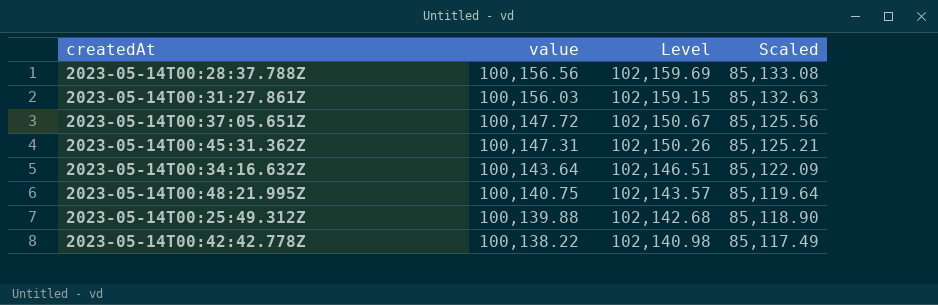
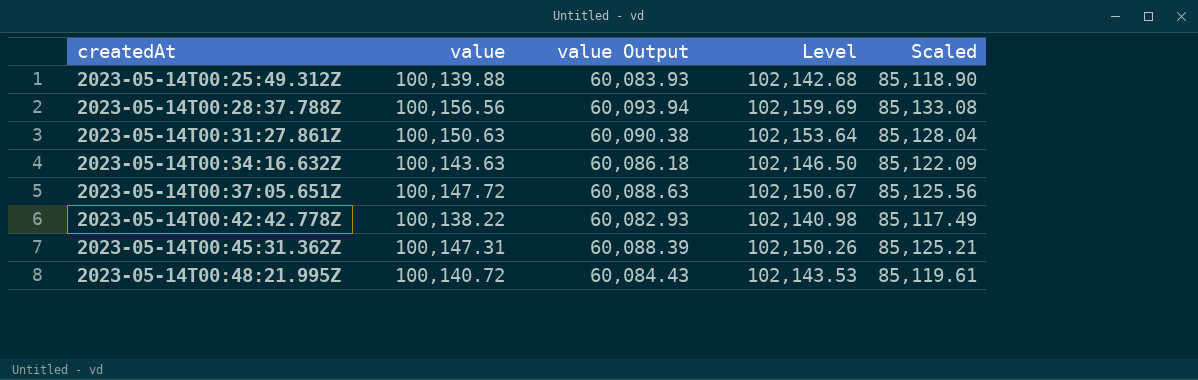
row order: value descending -> createdAt ascending
column value Output | formula: none -> [value] * 0.6
2023-05-14T00:31:27.861Z | value: 100,156.03 -> 100,150.63
2023-05-14T00:31:27.861Z | Level: 102,159.15 -> 102,153.64
2023-05-14T00:31:27.861Z | Scaled: 85,132.63 -> 85,128.04
2023-05-14T00:34:16.632Z | value: 100,143.64 -> 100,143.63
2023-05-14T00:34:16.632Z | Level: 102,146.51 -> 102,146.50
2023-05-14T00:48:21.995Z | value: 100,140.75 -> 100,140.72
2023-05-14T00:48:21.995Z | Level: 102,143.57 -> 102,143.53
2023-05-14T00:48:21.995Z | Scaled: 85,119.64 -> 85,119.61

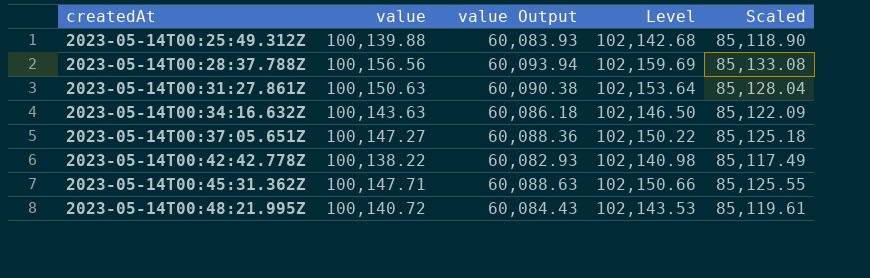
2023-05-14T00:37:05.651Z | value: 100,147.72 -> 100,147.27
2023-05-14T00:37:05.651Z | value Output: 60,088.63 -> 60,088.36
2023-05-14T00:37:05.651Z | Level: 102,150.67 -> 102,150.22
2023-05-14T00:37:05.651Z | Scaled: 85,125.56 -> 85,125.18
2023-05-14T00:45:31.362Z | value: 100,147.31 -> 100,147.71
2023-05-14T00:45:31.362Z | value Output: 60,088.39 -> 60,088.63
2023-05-14T00:45:31.362Z | Level: 102,150.26 -> 102,150.66
2023-05-14T00:45:31.362Z | Scaled: 85,125.21 -> 85,125.55

